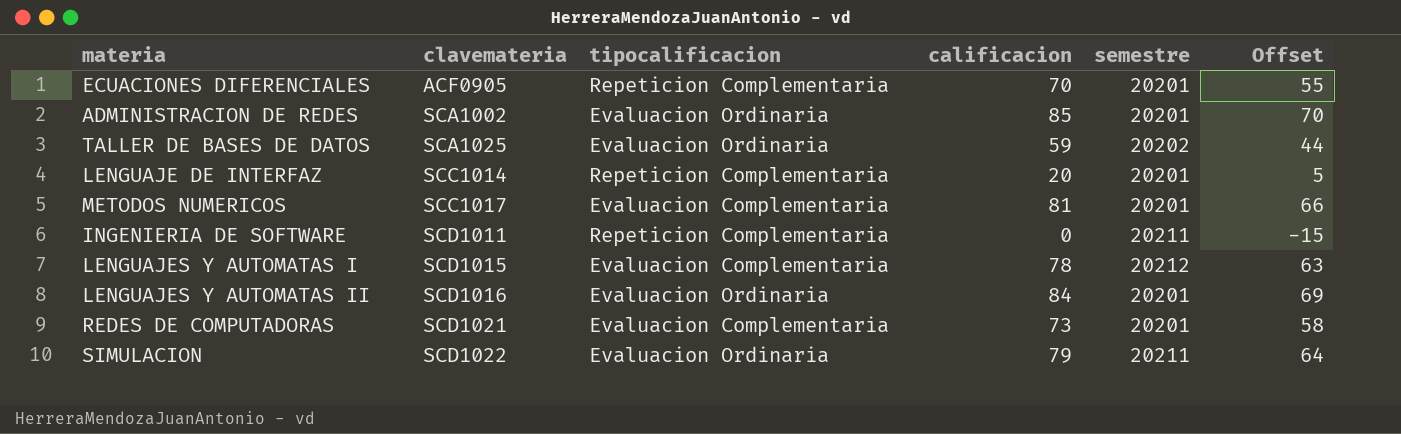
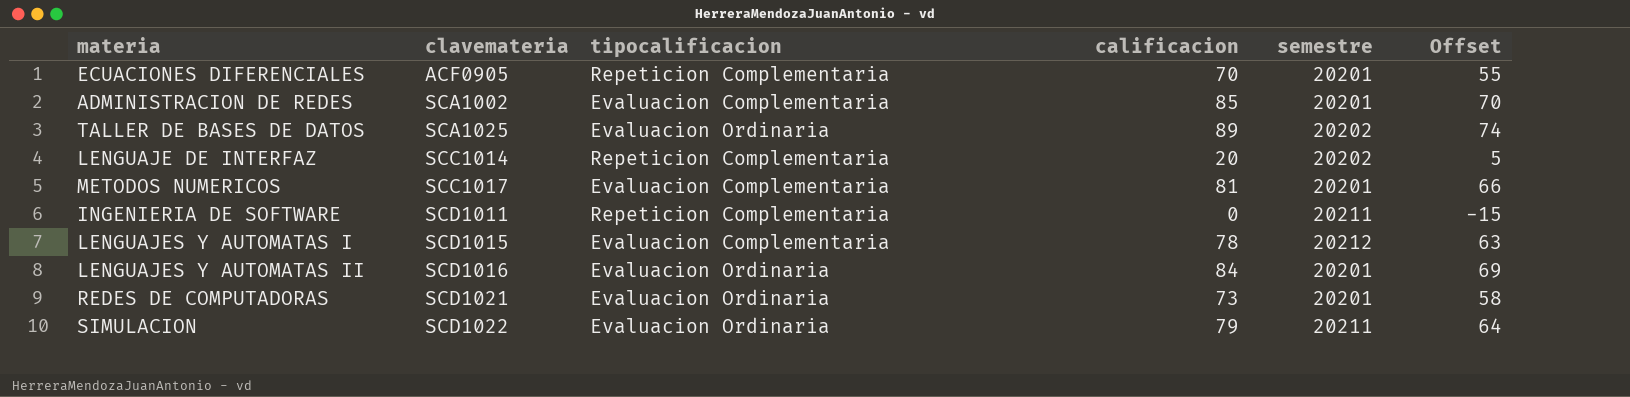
ADMINISTRACION DE REDES | tipocalificacion: Evaluacion Ordinaria -> Evaluacion Complementaria
TALLER DE BASES DE DATOS | calificacion: 59 -> 89
TALLER DE BASES DE DATOS | Offset: 44 -> 74
LENGUAJE DE INTERFAZ | semestre: 20201 -> 20202
REDES DE COMPUTADORAS | tipocalificacion: Evaluacion Complementaria -> Evaluacion Ordinaria

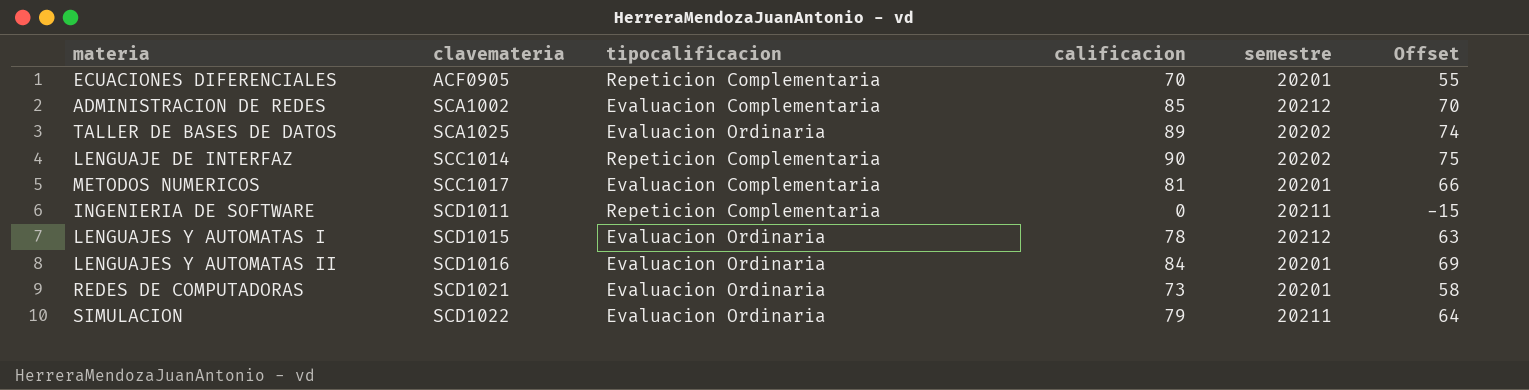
ADMINISTRACION DE REDES | semestre: 20201 -> 20212
LENGUAJE DE INTERFAZ | calificacion: 20 -> 90
LENGUAJE DE INTERFAZ | Offset: 5 -> 75
LENGUAJES Y AUTOMATAS I | tipocalificacion: Evaluacion Complementaria -> Evaluacion Ordinaria

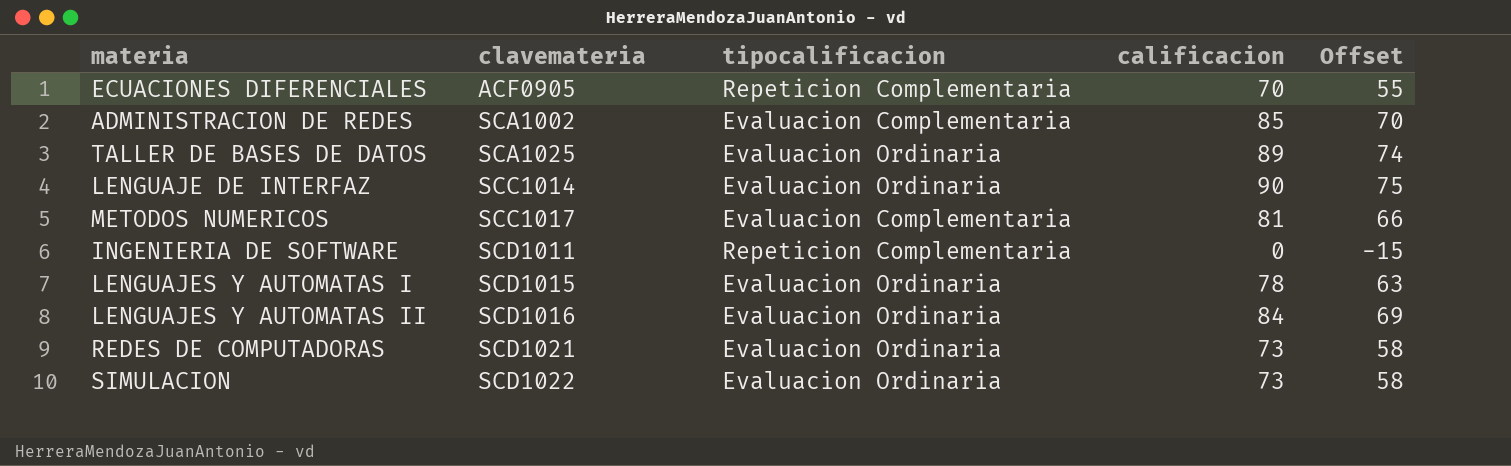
column semestre | position: 5 -> none
LENGUAJE DE INTERFAZ | tipocalificacion: Repeticion Complementaria -> Evaluacion Ordinaria
SIMULACION | calificacion: 79 -> 73
SIMULACION | Offset: 64 -> 58

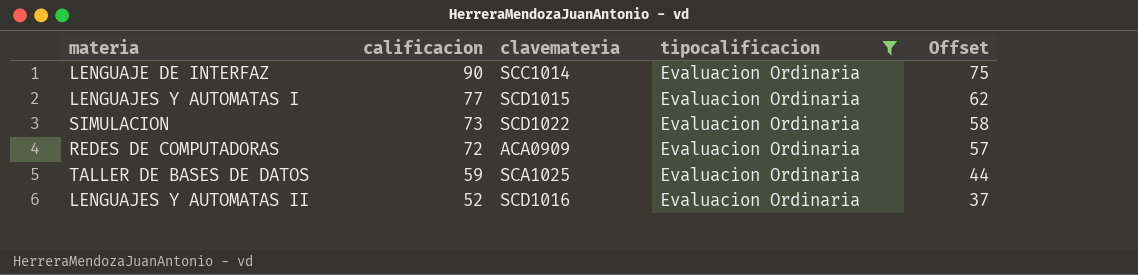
filter: none -> tipocalificacion = Evaluacion Ordinaria
row order: clavemateria ascending -> calificacion descending
column calificacion | position: 4 -> 2
LENGUAJES Y AUTOMATAS I | calificacion: 78 -> 77
LENGUAJES Y AUTOMATAS I | Offset: 63 -> 62
REDES DE COMPUTADORAS | calificacion: 73 -> 72
REDES DE COMPUTADORAS | clavemateria: SCD1021 -> ACA0909
REDES DE COMPUTADORAS | Offset: 58 -> 57
TALLER DE BASES DE DATOS | calificacion: 89 -> 59
TALLER DE BASES DE DATOS | Offset: 74 -> 44
LENGUAJES Y AUTOMATAS II | calificacion: 84 -> 52
LENGUAJES Y AUTOMATAS II | Offset: 69 -> 37

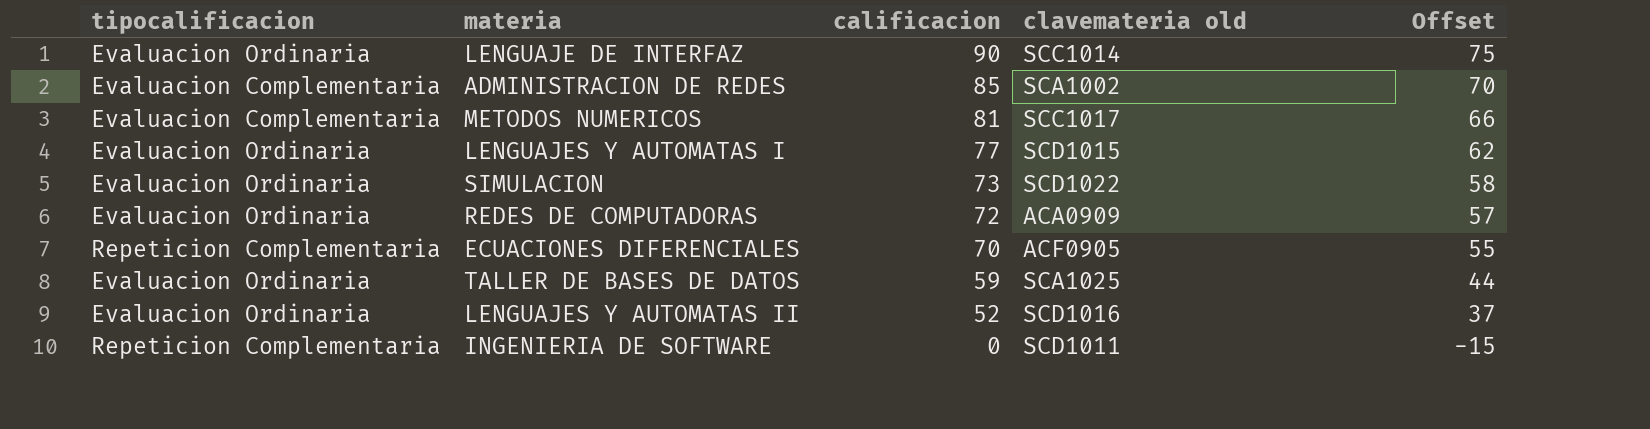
filter: tipocalificacion = Evaluacion Ordinaria -> none
column tipocalificacion | position: 4 -> 1
column name: clavemateria -> clavemateria old

